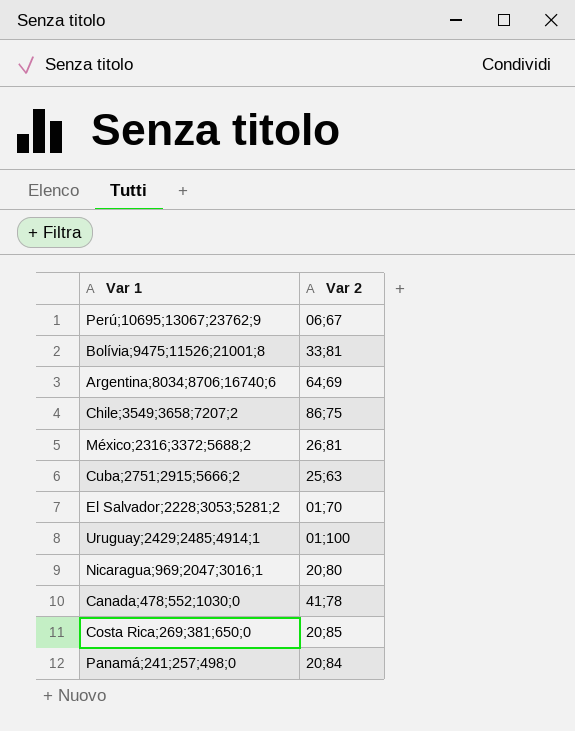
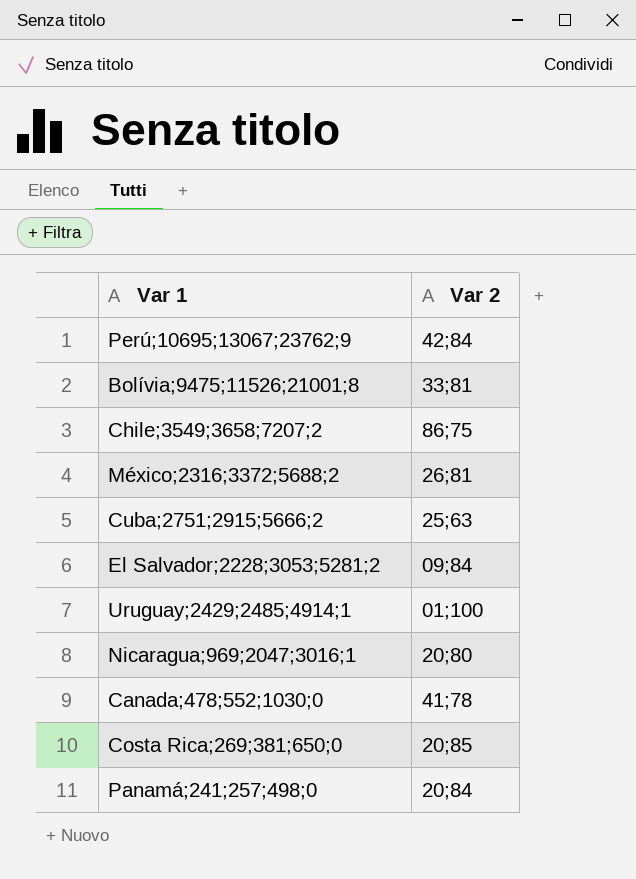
row Argentina;8034;8706;16740;6: 64;69 -> none
Perú;10695;13067;23762;9 | Var 2: 06;67 -> 42;84
El Salvador;2228;3053;5281;2 | Var 2: 01;70 -> 09;84

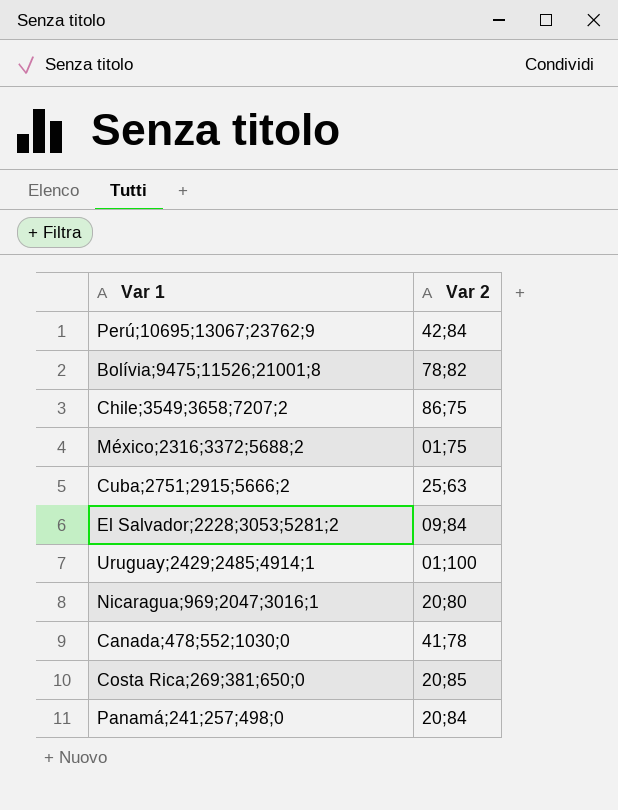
Bolívia;9475;11526;21001;8 | Var 2: 33;81 -> 78;82
México;2316;3372;5688;2 | Var 2: 26;81 -> 01;75

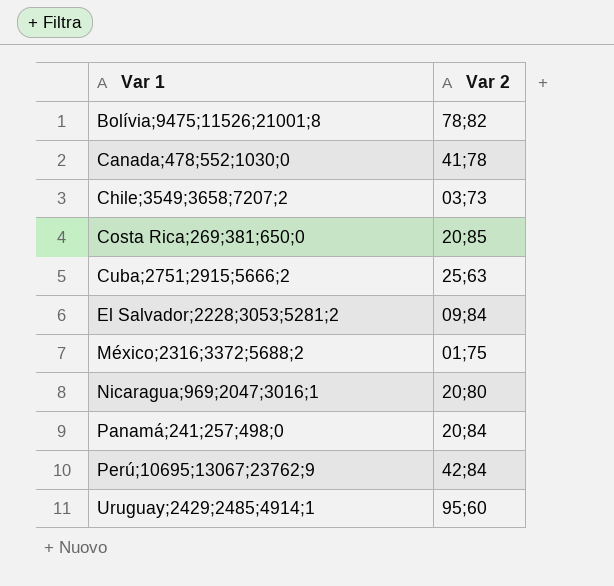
row order: none -> Var 1 ascending
Chile;3549;3658;7207;2 | Var 2: 86;75 -> 03;73
Uruguay;2429;2485;4914;1 | Var 2: 01;100 -> 95;60

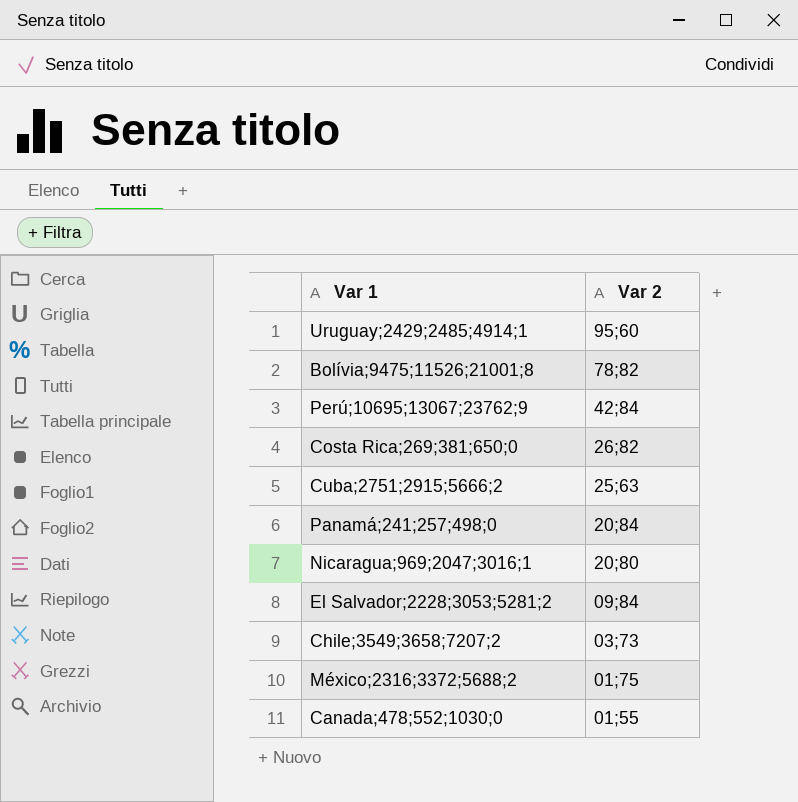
row order: Var 1 ascending -> Var 2 descending
Costa Rica;269;381;650;0 | Var 2: 20;85 -> 26;82
Canada;478;552;1030;0 | Var 2: 41;78 -> 01;55

